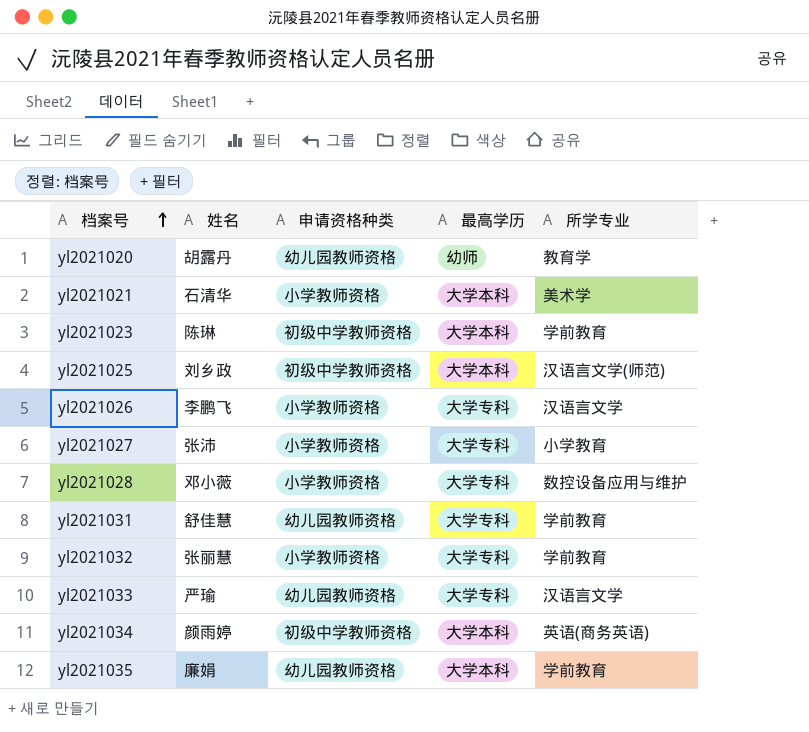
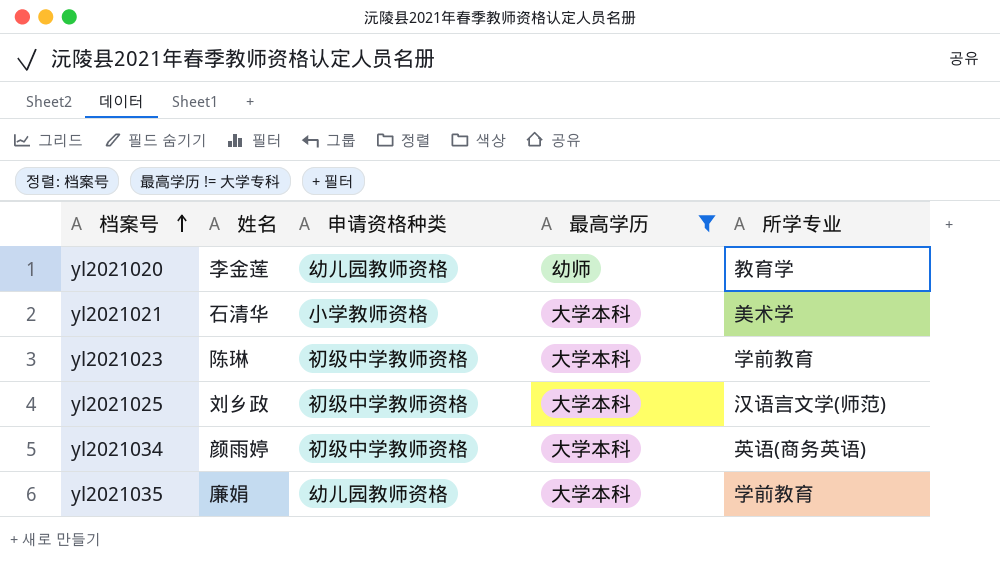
filter: none -> 最高学历 != 大学专科
yl2021020 | 姓名: 胡露丹 -> 李金莲

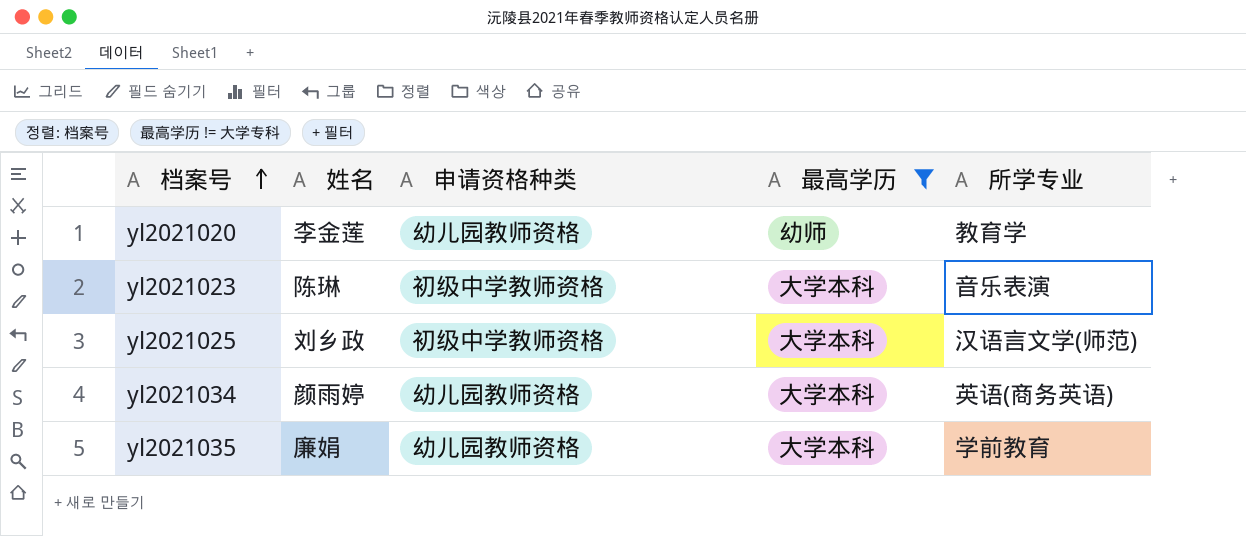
row yl2021021: 石清华 | 小学教师资格 | 大学本科 | 美术学 -> none
yl2021023 | 所学专业: 学前教育 -> 音乐表演
yl2021034 | 申请资格种类: 初级中学教师资格 -> 幼儿园教师资格

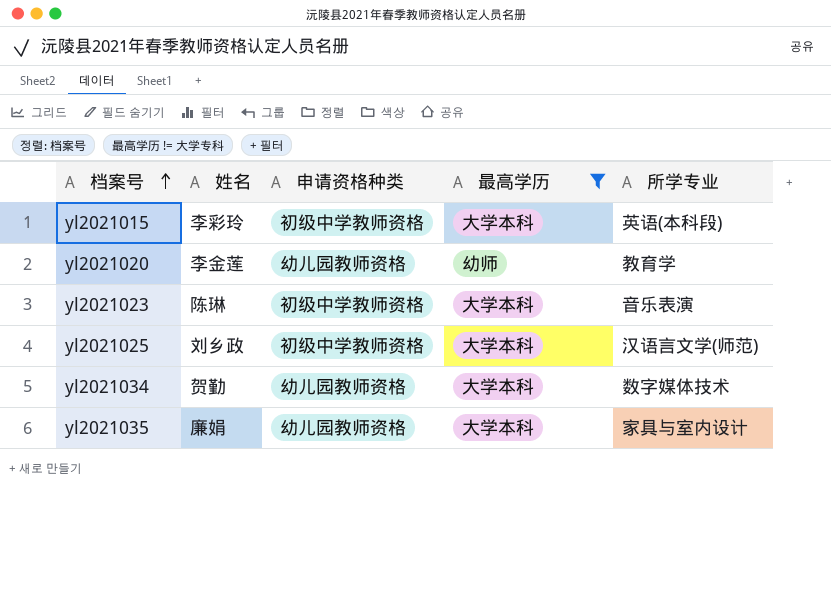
row yl2021015: none -> 李彩玲 | 初级中学教师资格 | 大学本科 | 英语(本科段)
yl2021034 | 姓名: 颜雨婷 -> 贺勤
yl2021034 | 所学专业: 英语(商务英语) -> 数字媒体技术
yl2021035 | 所学专业: 学前教育 -> 家具与室内设计

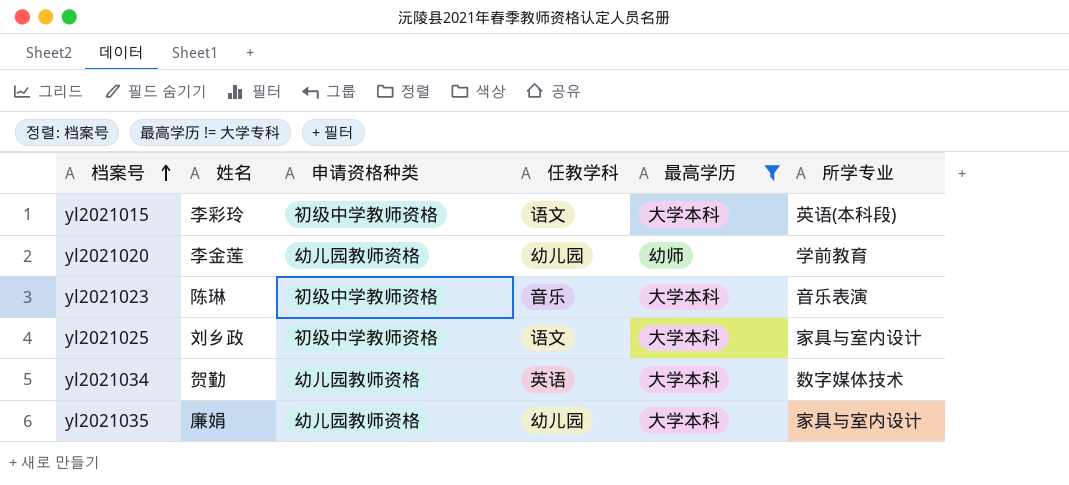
column 任教学科 | position: none -> 4
yl2021020 | 所学专业: 教育学 -> 学前教育
yl2021025 | 所学专业: 汉语言文学(师范) -> 家具与室内设计

